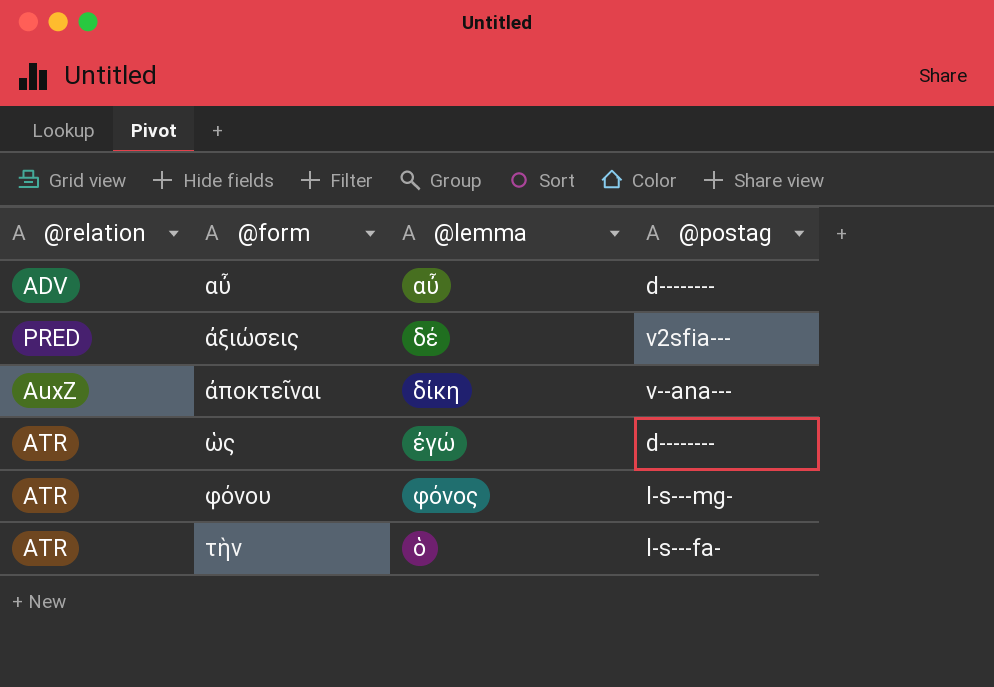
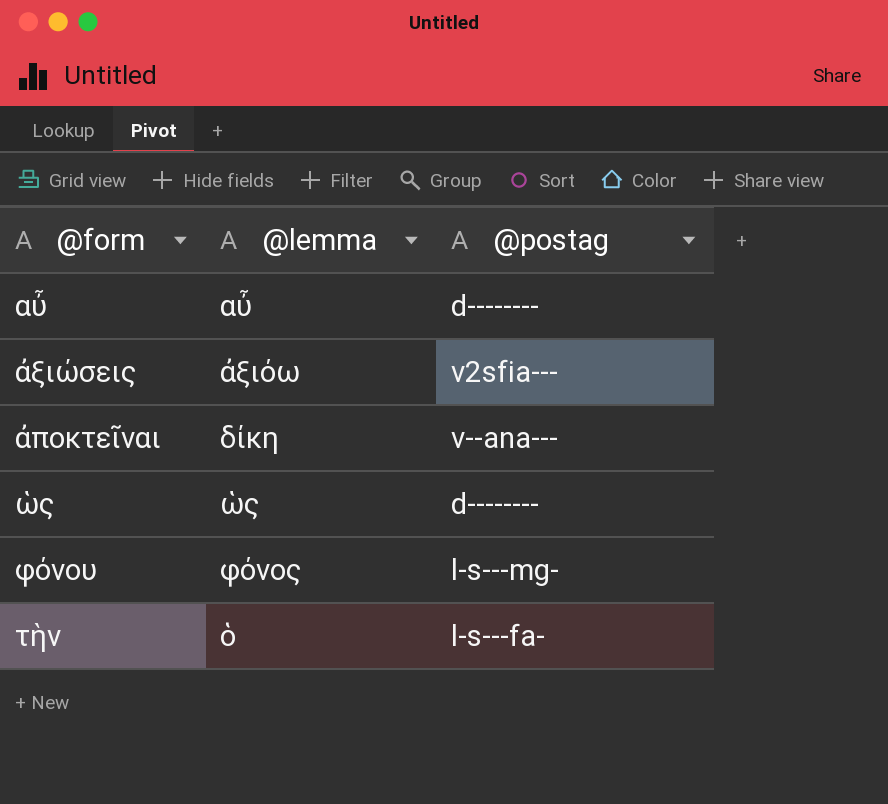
column @relation | position: 1 -> none
ἀξιώσεις | @lemma: δέ -> ἀξιόω
ὡς | @lemma: ἐγώ -> ὡς

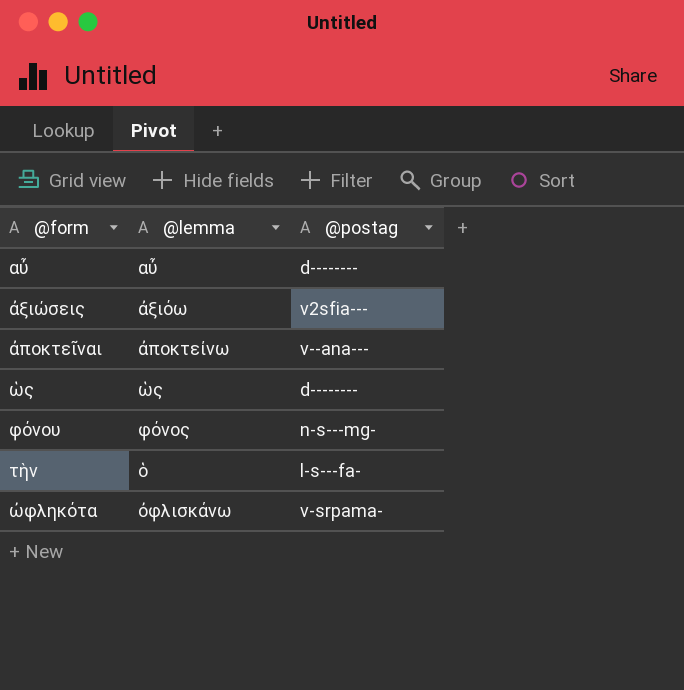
ἀποκτεῖναι | @lemma: δίκη -> ἀποκτείνω
φόνου | @postag: l-s---mg- -> n-s---mg-
row ὠφληκότα: none -> ὀφλισκάνω | v-srpama-

